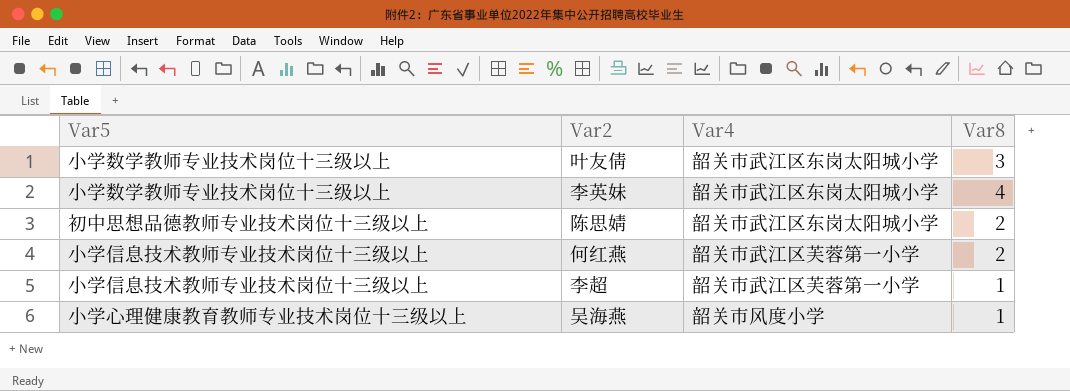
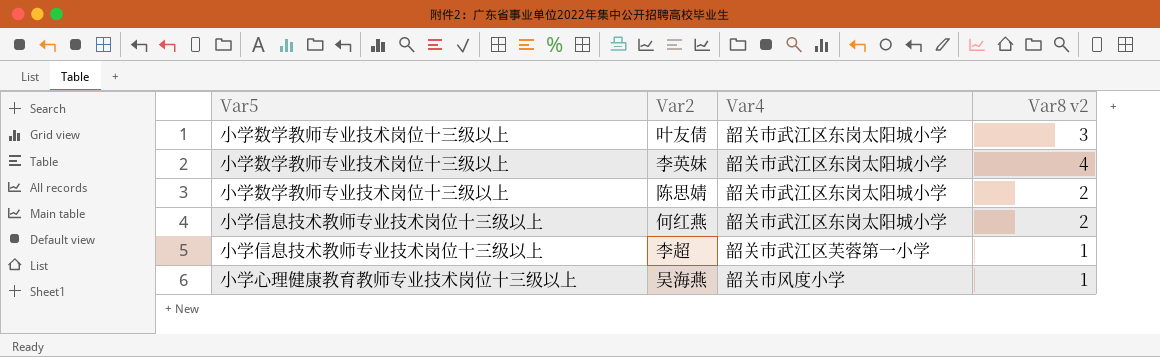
column name: Var8 -> Var8 v2
陈思婧 | Var5: 初中思想品德教师专业技术岗位十三级以上 -> 小学数学教师专业技术岗位十三级以上
何红燕 | Var4: 韶关市武江区芙蓉第一小学 -> 韶关市武江区东岗太阳城小学

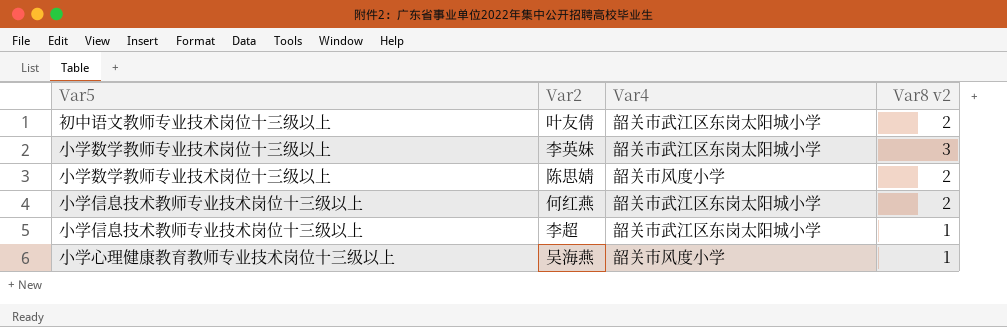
叶友倩 | Var5: 小学数学教师专业技术岗位十三级以上 -> 初中语文教师专业技术岗位十三级以上
叶友倩 | Var8 v2: 3 -> 2
李英妹 | Var8 v2: 4 -> 3
陈思婧 | Var4: 韶关市武江区东岗太阳城小学 -> 韶关市风度小学
李超 | Var4: 韶关市武江区芙蓉第一小学 -> 韶关市武江区东岗太阳城小学

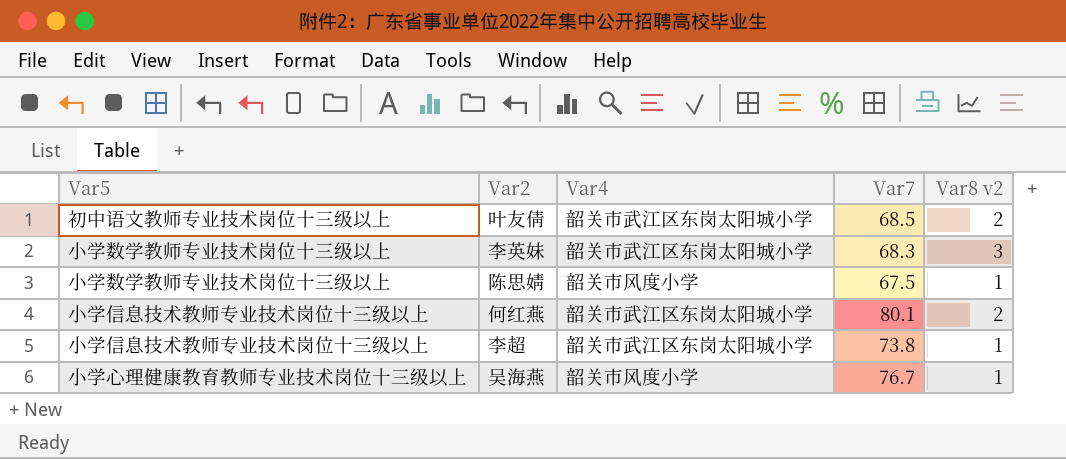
column Var7 | position: none -> 4
陈思婧 | Var8 v2: 2 -> 1

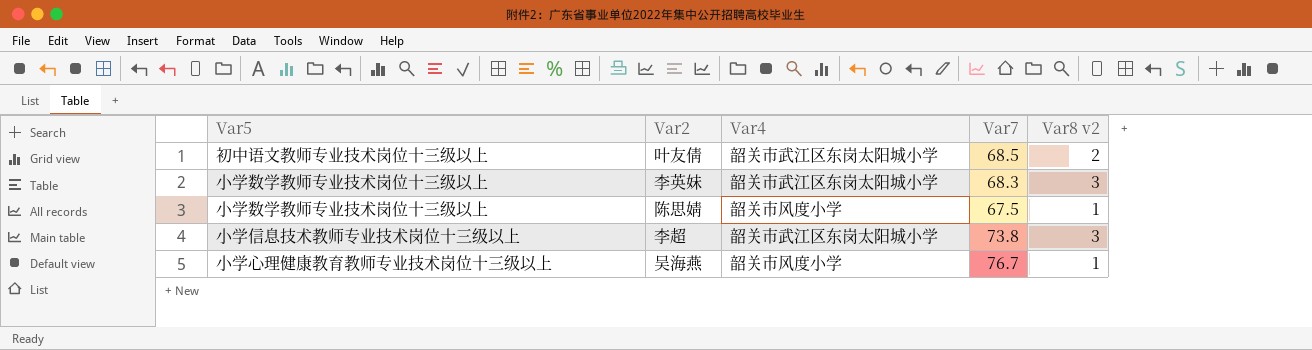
row 何红燕: 小学信息技术教师专业技术岗位十三级以上 | 韶关市武江区东岗太阳城小学 | 80.1 | 2 -> none
李超 | Var8 v2: 1 -> 3

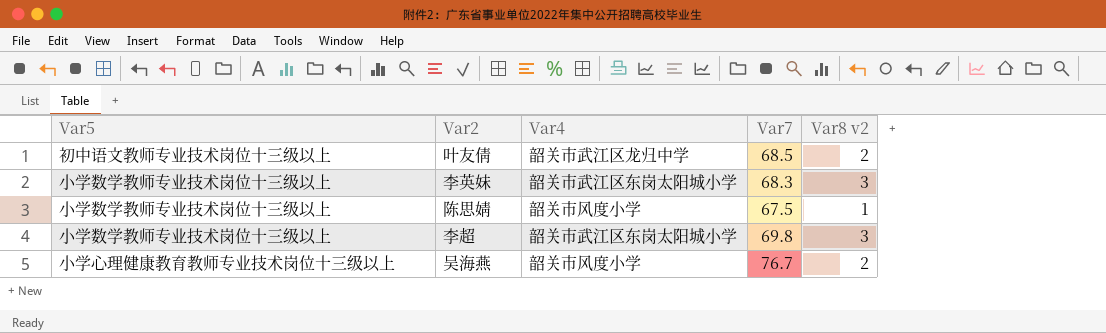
叶友倩 | Var4: 韶关市武江区东岗太阳城小学 -> 韶关市武江区龙归中学
李超 | Var5: 小学信息技术教师专业技术岗位十三级以上 -> 小学数学教师专业技术岗位十三级以上
李超 | Var7: 73.8 -> 69.8
吴海燕 | Var8 v2: 1 -> 2

